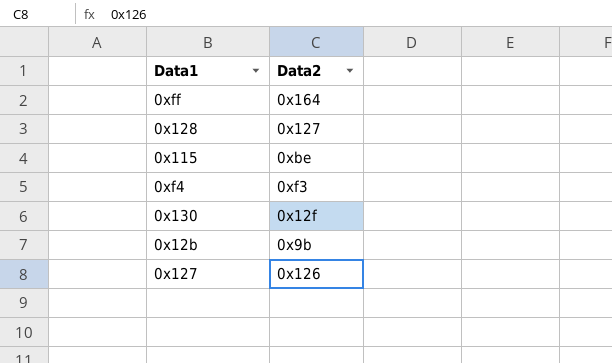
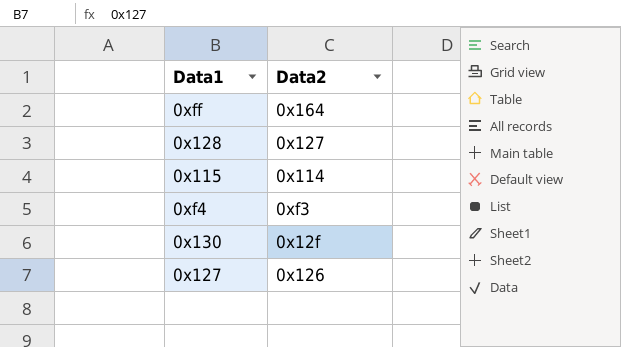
row 0x12b: 0x9b -> none
0x115 | Data2: 0xbe -> 0x114

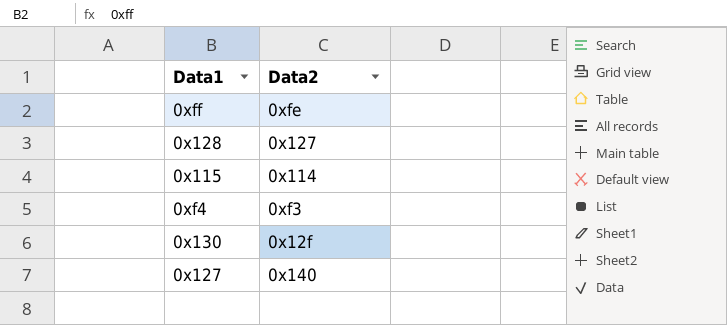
0xff | Data2: 0x164 -> 0xfe
0x127 | Data2: 0x126 -> 0x140

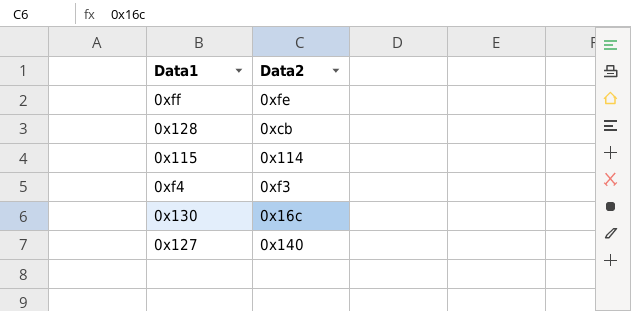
0x128 | Data2: 0x127 -> 0xcb
0x130 | Data2: 0x12f -> 0x16c

